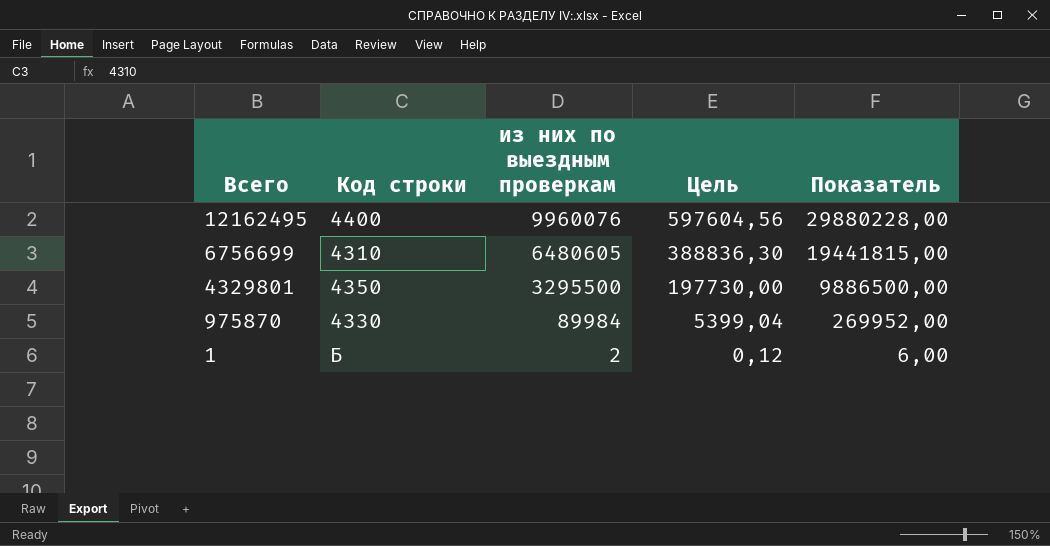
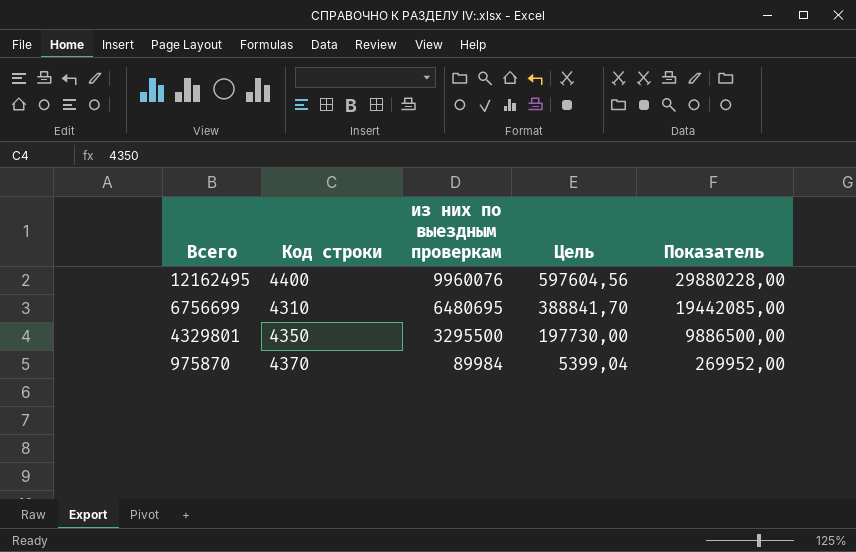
row 1: Б | 2 | 0,12 | 6,00 -> none
6756699 | из них по выездным проверкам: 6480605 -> 6480695
6756699 | Цель: 388836,30 -> 388841,70
6756699 | Показатель: 19441815,00 -> 19442085,00
975870 | Код строки: 4330 -> 4370

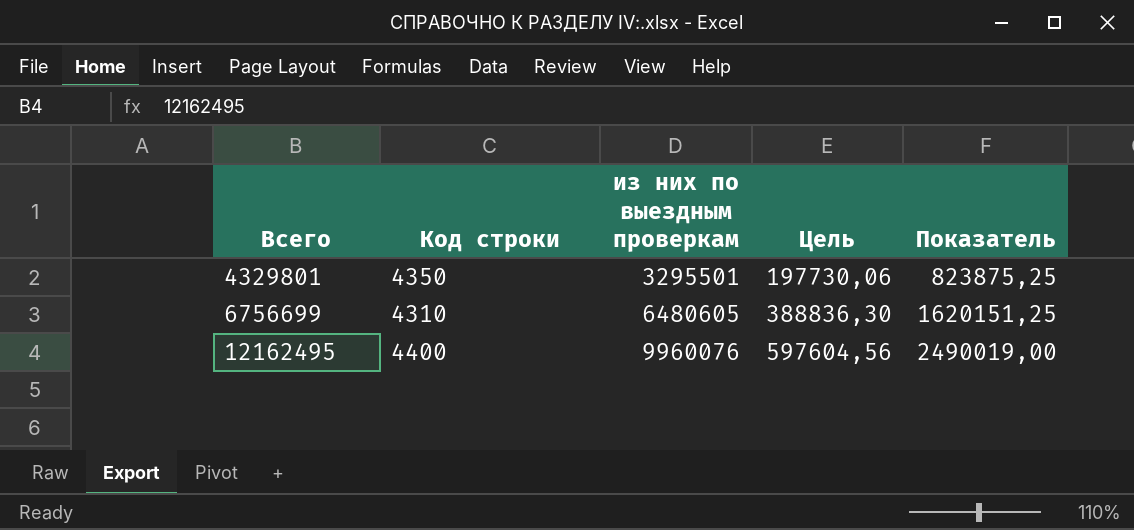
row order: Всего descending -> Всего ascending
column Показатель | formula: [из них по выездным проверкам] * 3 -> [из них по выездным проверкам] * 0,25
row 975870: 4370 | 89984 | 5399,04 | 269952,00 -> none
4329801 | из них по выездным проверкам: 3295500 -> 3295501
4329801 | Цель: 197730,00 -> 197730,06
6756699 | из них по выездным проверкам: 6480695 -> 6480605
6756699 | Цель: 388841,70 -> 388836,30

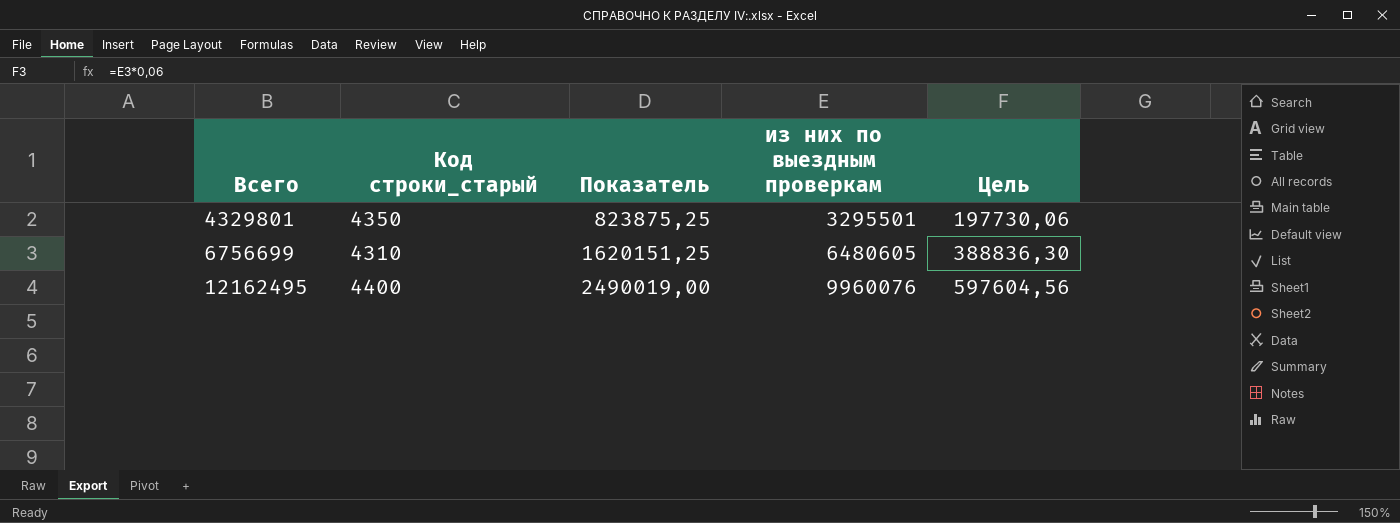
column name: Код строки -> Код строки_старый
column Показатель | position: 5 -> 3

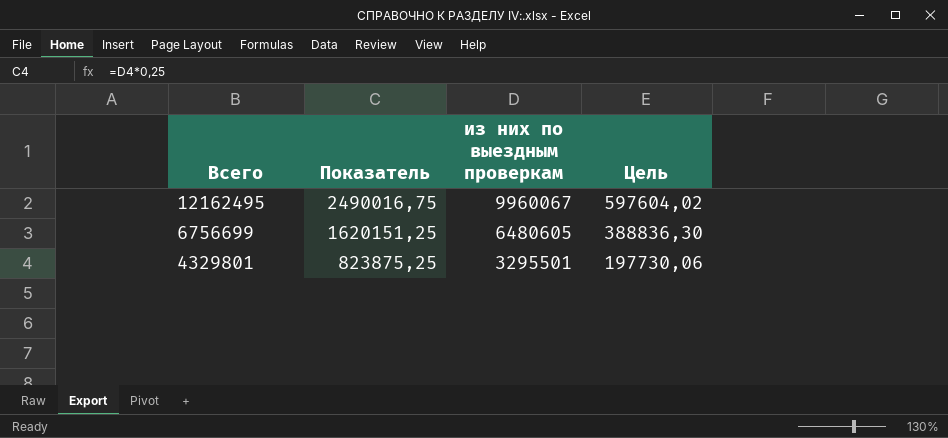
row order: Всего ascending -> Всего descending
column Код строки_старый | position: 2 -> none
12162495 | Показатель: 2490019,00 -> 2490016,75
12162495 | из них по выездным проверкам: 9960076 -> 9960067
12162495 | Цель: 597604,56 -> 597604,02

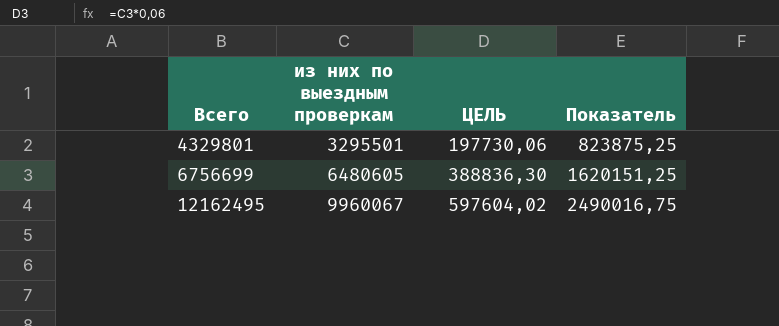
row order: Всего descending -> Всего ascending
column name: Цель -> ЦЕЛЬ
column Показатель | position: 2 -> 4

